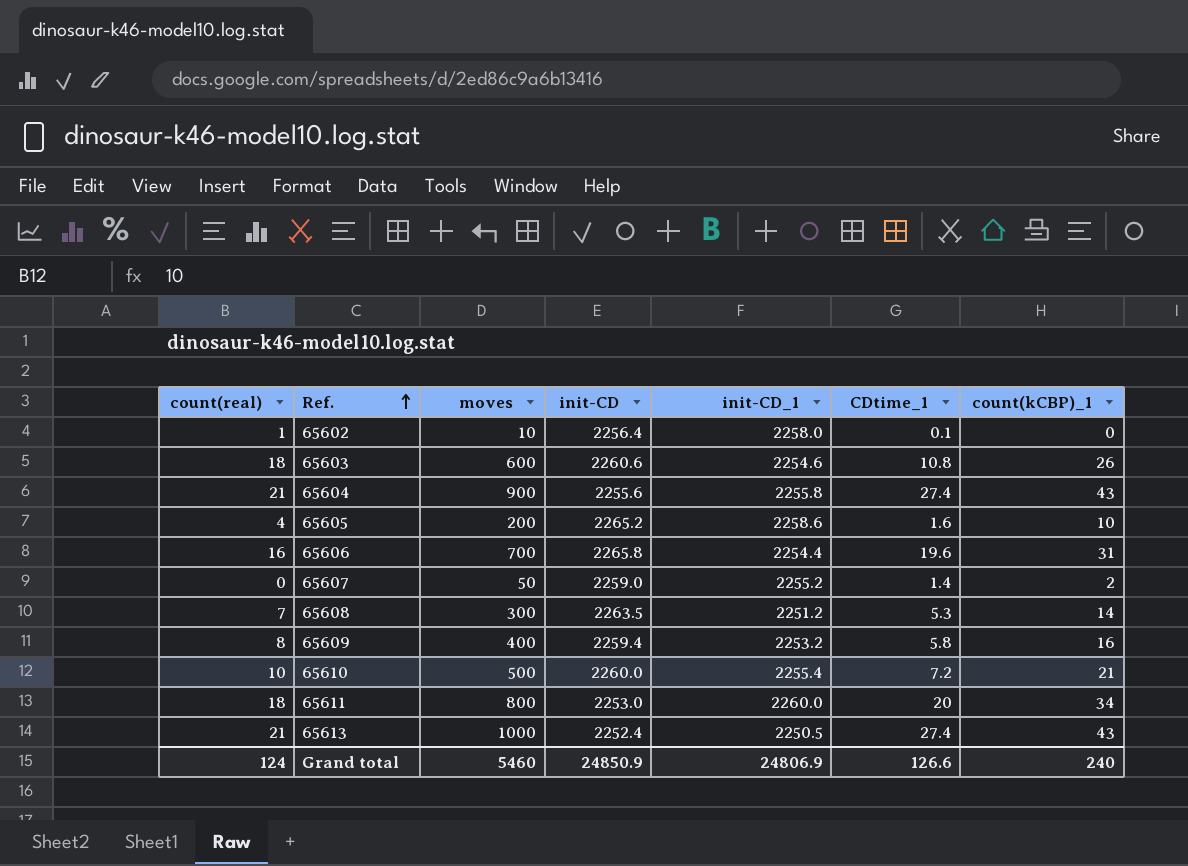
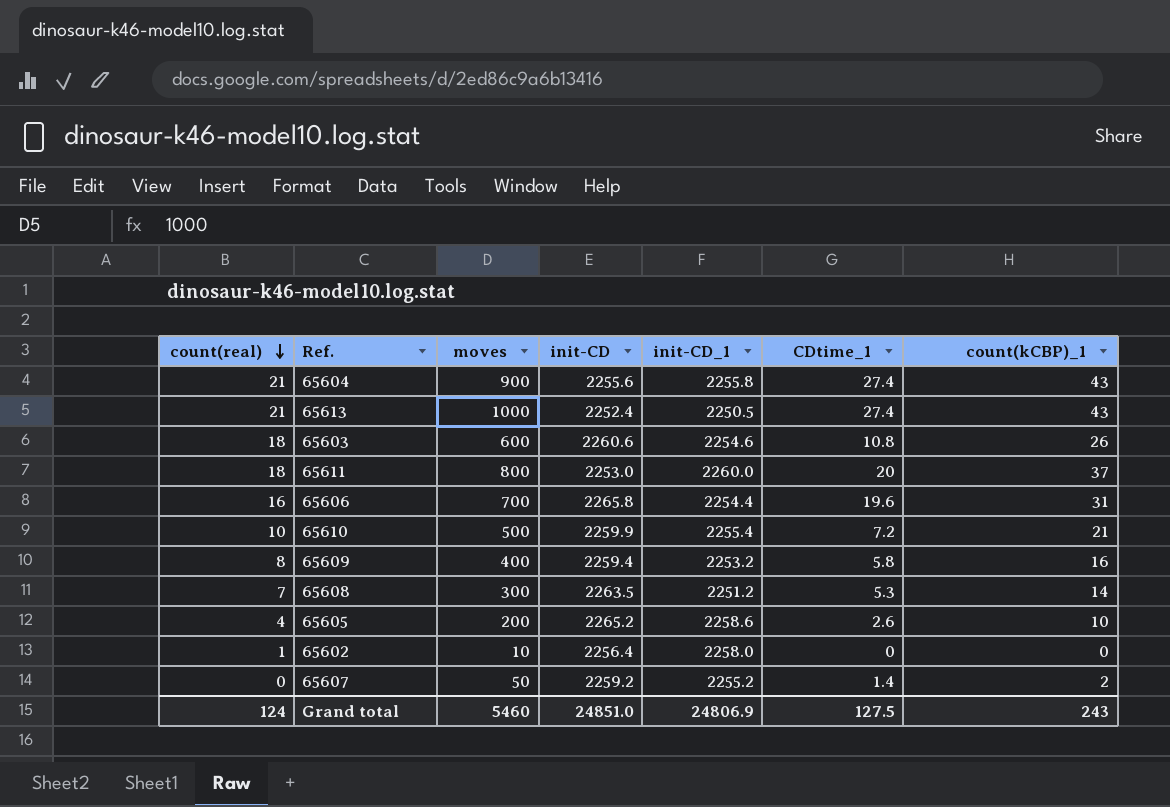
row order: Ref. ascending -> count(real) descending
65611 | count(kCBP)_1: 34 -> 37
65610 | init-CD: 2260.0 -> 2259.9
65605 | CDtime_1: 1.6 -> 2.6
65602 | CDtime_1: 0.1 -> 0
65607 | init-CD: 2259.0 -> 2259.2
Grand total | init-CD: 24850.9 -> 24851.0
Grand total | CDtime_1: 126.6 -> 127.5
Grand total | count(kCBP)_1: 240 -> 243

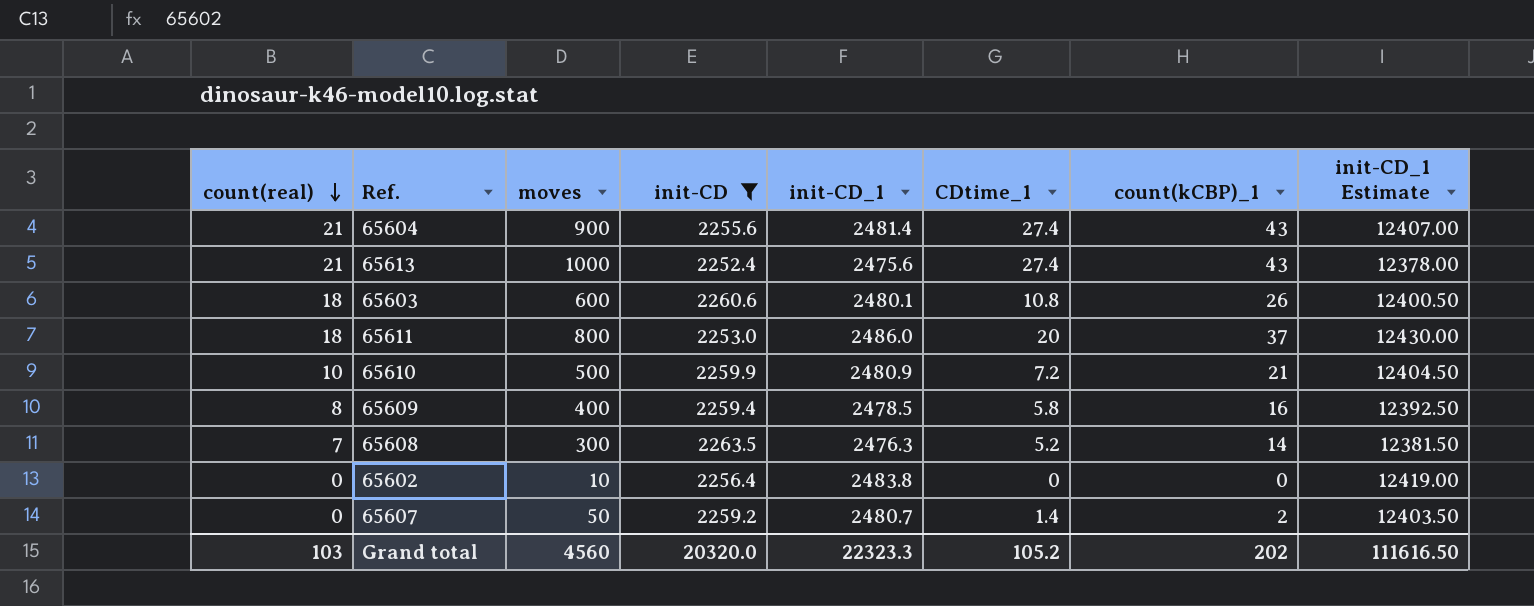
filter: none -> init-CD <= 2263.5
column init-CD_1 Estimate | formula: none -> [init-CD_1] * 5
65604 | init-CD_1: 2255.8 -> 2481.4
65613 | init-CD_1: 2250.5 -> 2475.6
65603 | init-CD_1: 2254.6 -> 2480.1
65611 | init-CD_1: 2260.0 -> 2486.0
65610 | init-CD_1: 2255.4 -> 2480.9
65609 | init-CD_1: 2253.2 -> 2478.5
65608 | init-CD_1: 2251.2 -> 2476.3
65608 | CDtime_1: 5.3 -> 5.2
65602 | count(real): 1 -> 0
65602 | init-CD_1: 2258.0 -> 2483.8
65607 | init-CD_1: 2255.2 -> 2480.7
Grand total | count(real): 124 -> 103
Grand total | moves: 5460 -> 4560
Grand total | init-CD: 24851.0 -> 20320.0
Grand total | init-CD_1: 24806.9 -> 22323.3
Grand total | CDtime_1: 127.5 -> 105.2
Grand total | count(kCBP)_1: 243 -> 202

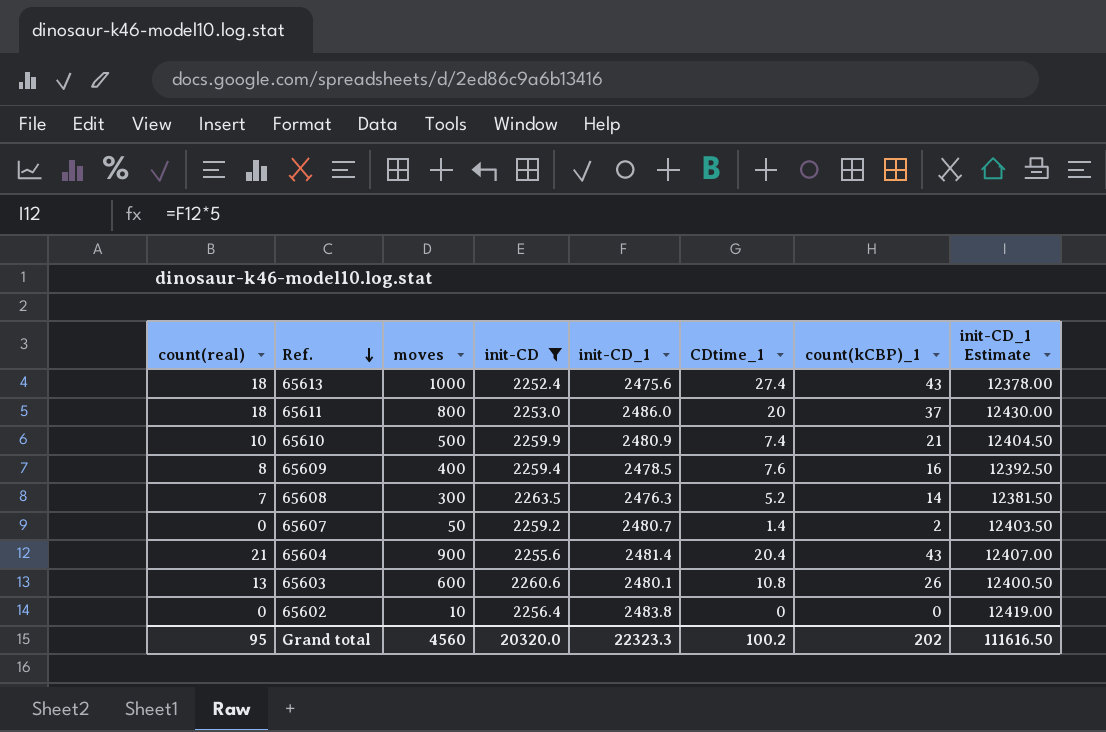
row order: count(real) descending -> Ref. descending
65613 | count(real): 21 -> 18
65610 | CDtime_1: 7.2 -> 7.4
65609 | CDtime_1: 5.8 -> 7.6
65604 | CDtime_1: 27.4 -> 20.4
65603 | count(real): 18 -> 13
Grand total | count(real): 103 -> 95
Grand total | CDtime_1: 105.2 -> 100.2

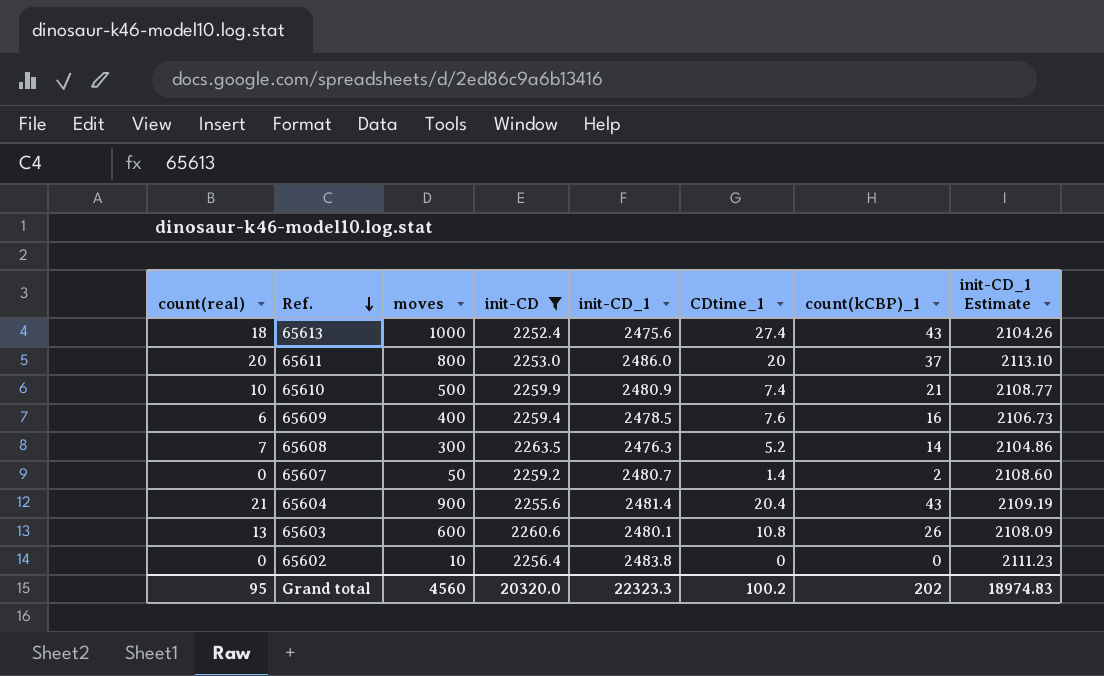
column init-CD_1 Estimate | formula: [init-CD_1] * 5 -> [init-CD_1] * 0.85
65611 | count(real): 18 -> 20
65609 | count(real): 8 -> 6
Grand total | init-CD_1 Estimate: 111616.50 -> 18974.83

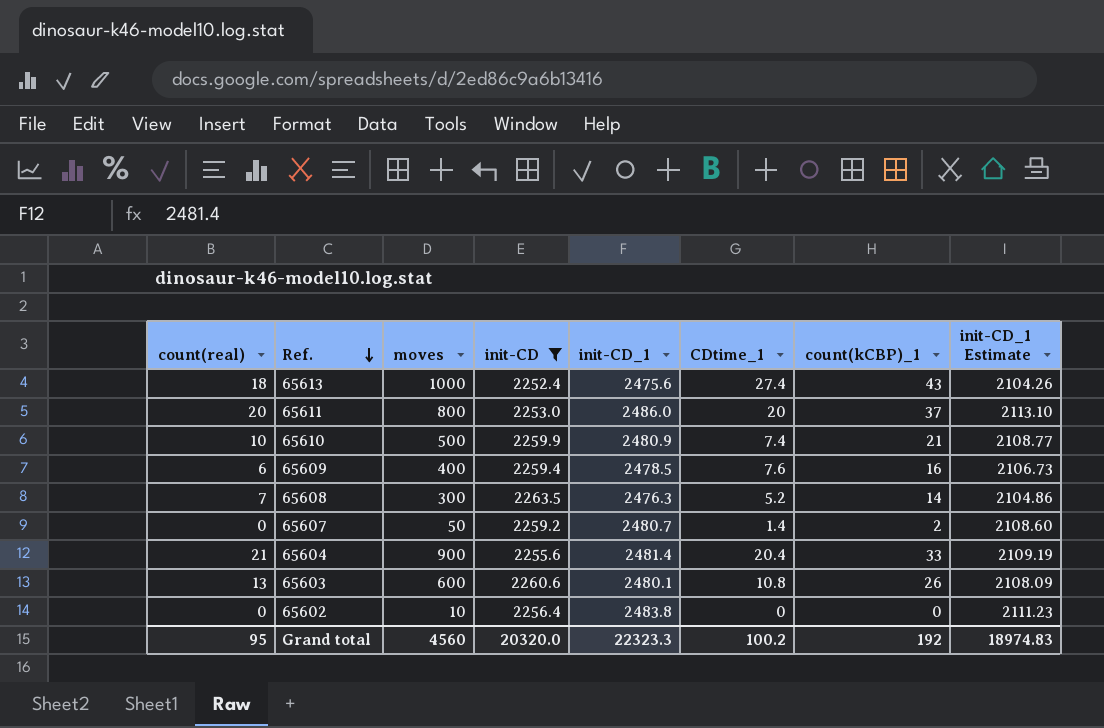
65604 | count(kCBP)_1: 43 -> 33
Grand total | count(kCBP)_1: 202 -> 192

